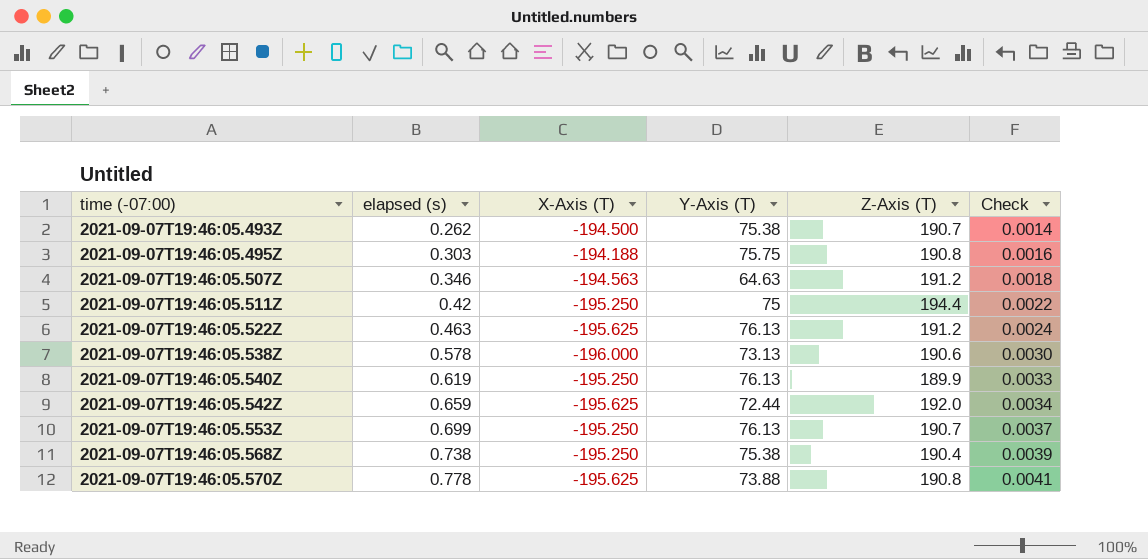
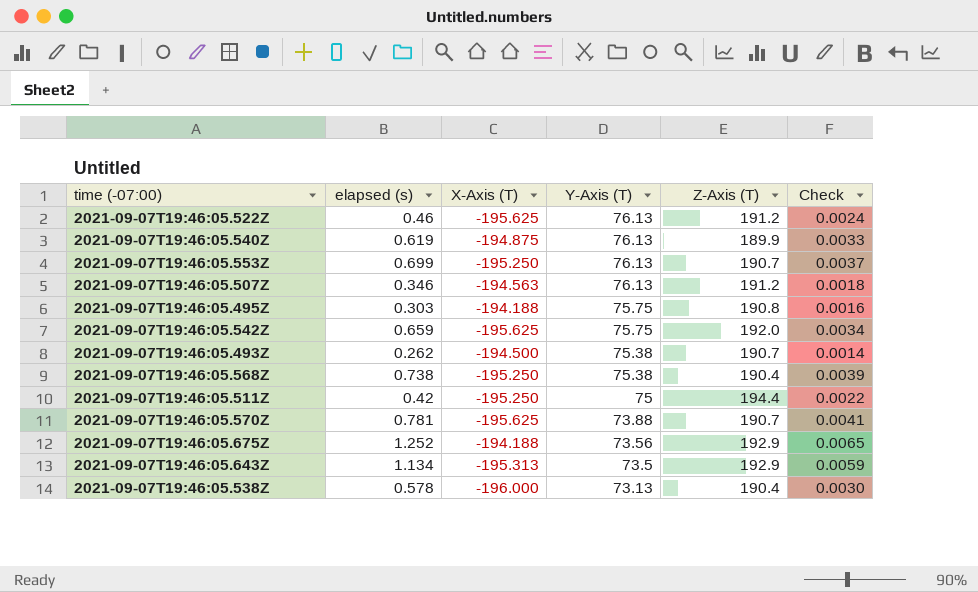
row order: time (-07:00) ascending -> Y-Axis (T) descending
2021-09-07T19:46:05.522Z | elapsed (s): 0.463 -> 0.46
2021-09-07T19:46:05.540Z | X-Axis (T): -195.250 -> -194.875
2021-09-07T19:46:05.507Z | Y-Axis (T): 64.63 -> 76.13
2021-09-07T19:46:05.542Z | Y-Axis (T): 72.44 -> 75.75
2021-09-07T19:46:05.570Z | elapsed (s): 0.778 -> 0.781
2021-09-07T19:46:05.570Z | Z-Axis (T): 190.8 -> 190.7
row 2021-09-07T19:46:05.675Z: none -> 1.252 | -194.188 | 73.56 | 192.9 | 0.0065
row 2021-09-07T19:46:05.643Z: none -> 1.134 | -195.313 | 73.5 | 192.9 | 0.0059
2021-09-07T19:46:05.538Z | Z-Axis (T): 190.6 -> 190.4

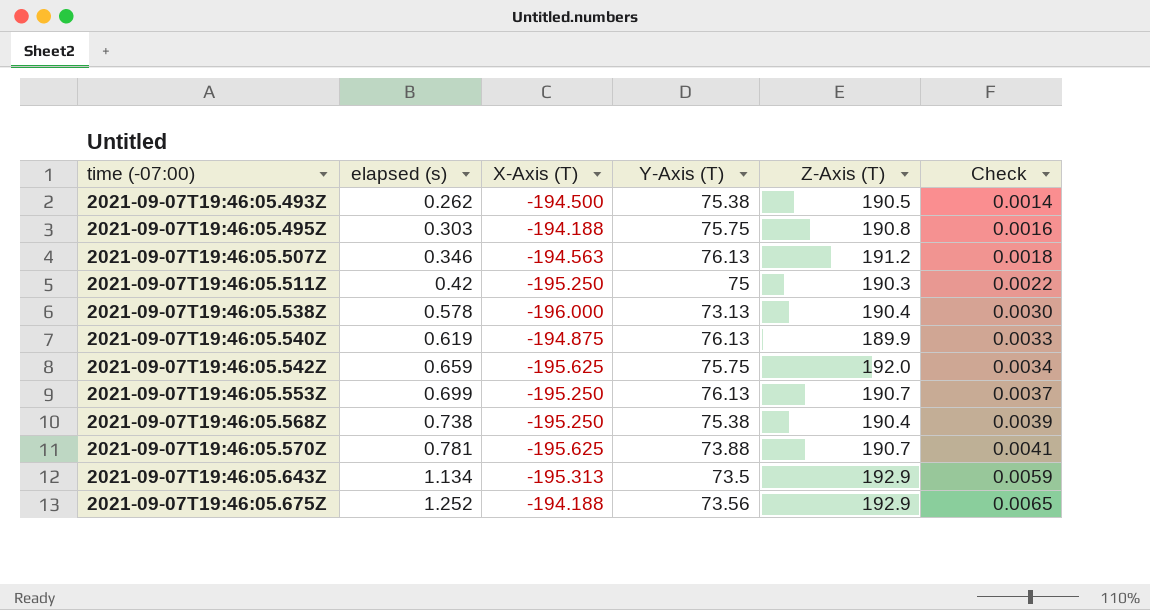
row order: Y-Axis (T) descending -> time (-07:00) ascending
row 2021-09-07T19:46:05.522Z: 0.46 | -195.625 | 76.13 | 191.2 | 0.0024 -> none
2021-09-07T19:46:05.493Z | Z-Axis (T): 190.7 -> 190.5
2021-09-07T19:46:05.511Z | Z-Axis (T): 194.4 -> 190.3

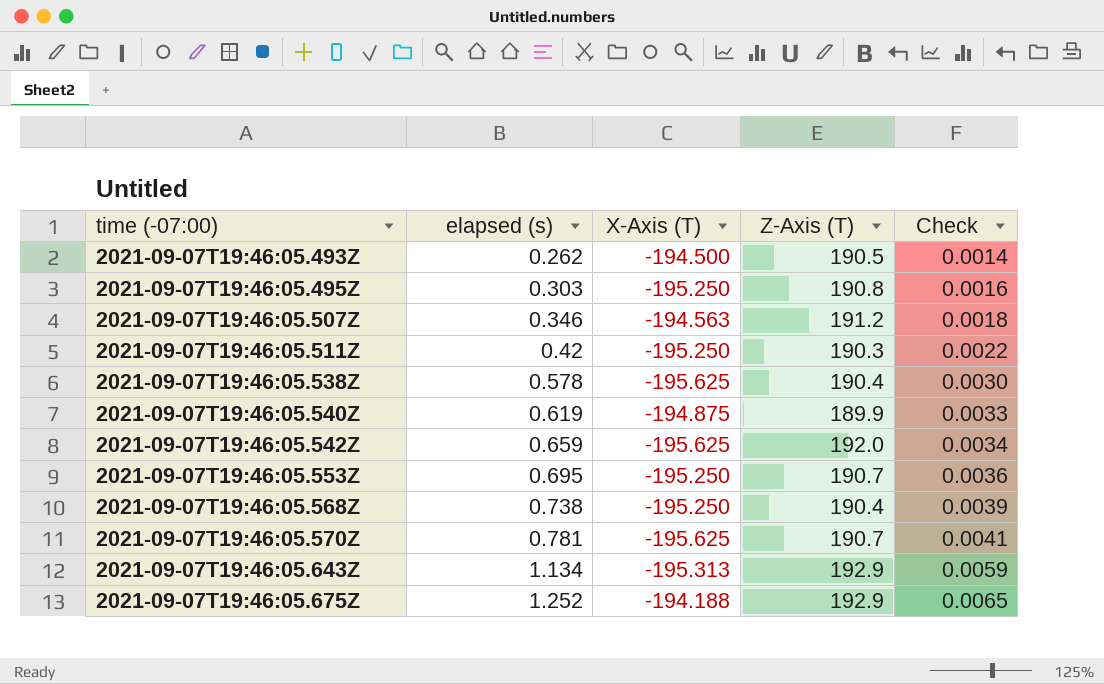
column Y-Axis (T) | position: 4 -> none
2021-09-07T19:46:05.495Z | X-Axis (T): -194.188 -> -195.250
2021-09-07T19:46:05.538Z | X-Axis (T): -196.000 -> -195.625
2021-09-07T19:46:05.553Z | elapsed (s): 0.699 -> 0.695
2021-09-07T19:46:05.553Z | Check: 0.0037 -> 0.0036

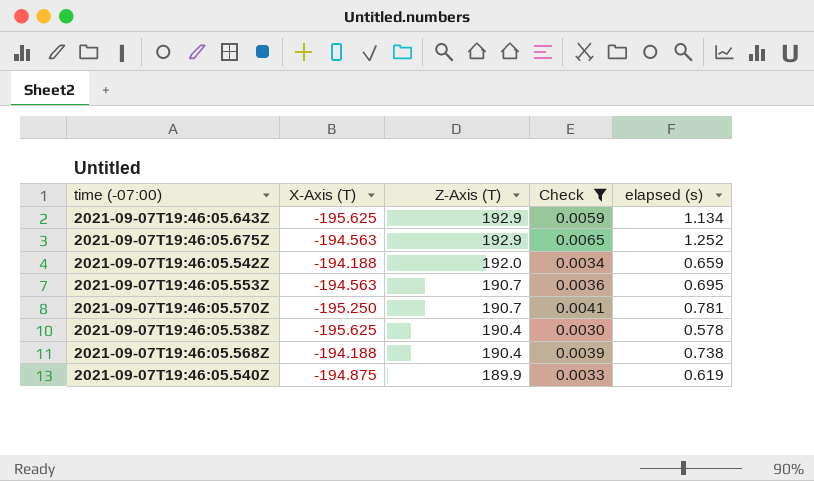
filter: none -> Check >= 0.0030
row order: time (-07:00) ascending -> Z-Axis (T) descending
column elapsed (s) | position: 2 -> 5
2021-09-07T19:46:05.643Z | X-Axis (T): -195.313 -> -195.625
2021-09-07T19:46:05.675Z | X-Axis (T): -194.188 -> -194.563
2021-09-07T19:46:05.542Z | X-Axis (T): -195.625 -> -194.188
2021-09-07T19:46:05.553Z | X-Axis (T): -195.250 -> -194.563
2021-09-07T19:46:05.570Z | X-Axis (T): -195.625 -> -195.250
2021-09-07T19:46:05.568Z | X-Axis (T): -195.250 -> -194.188

